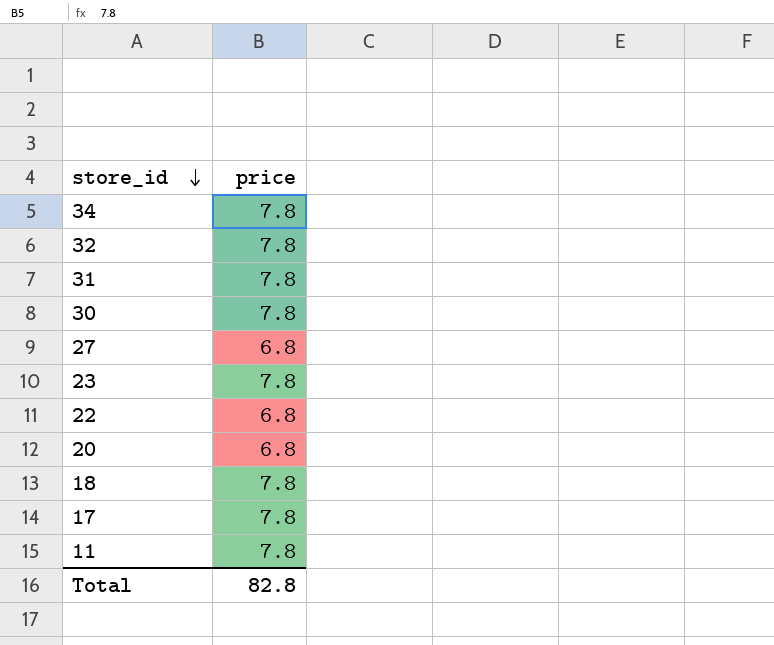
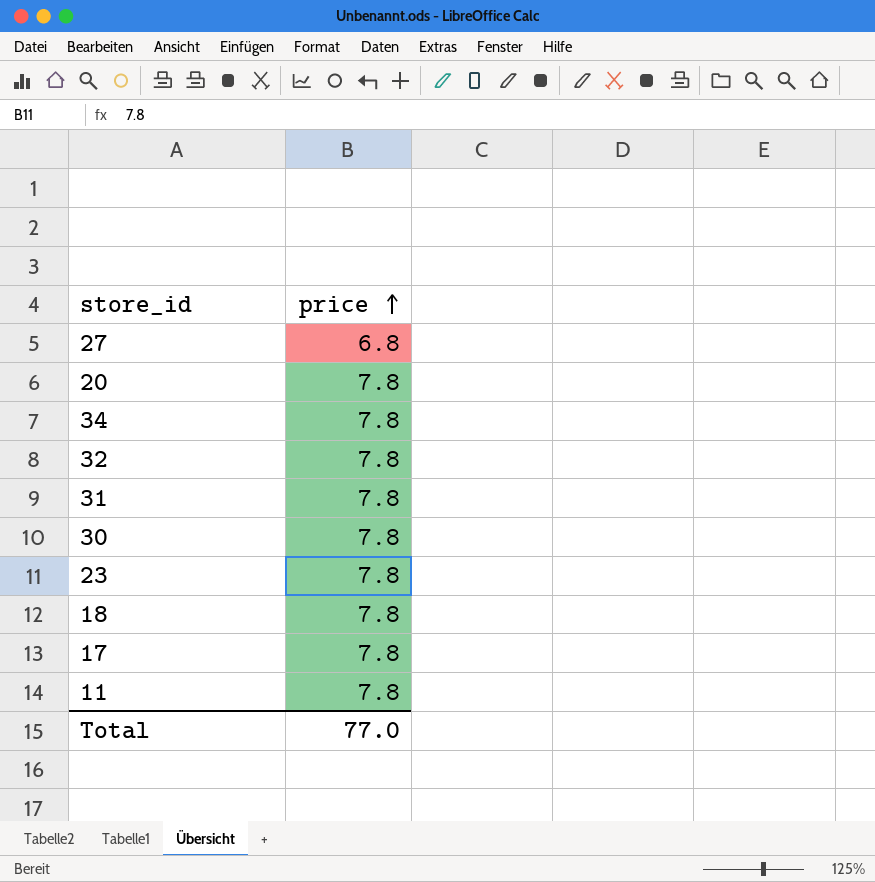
row order: store_id descending -> price ascending
row 22: 6.8 -> none
20 | price: 6.8 -> 7.8
Total | price: 82.8 -> 77.0

